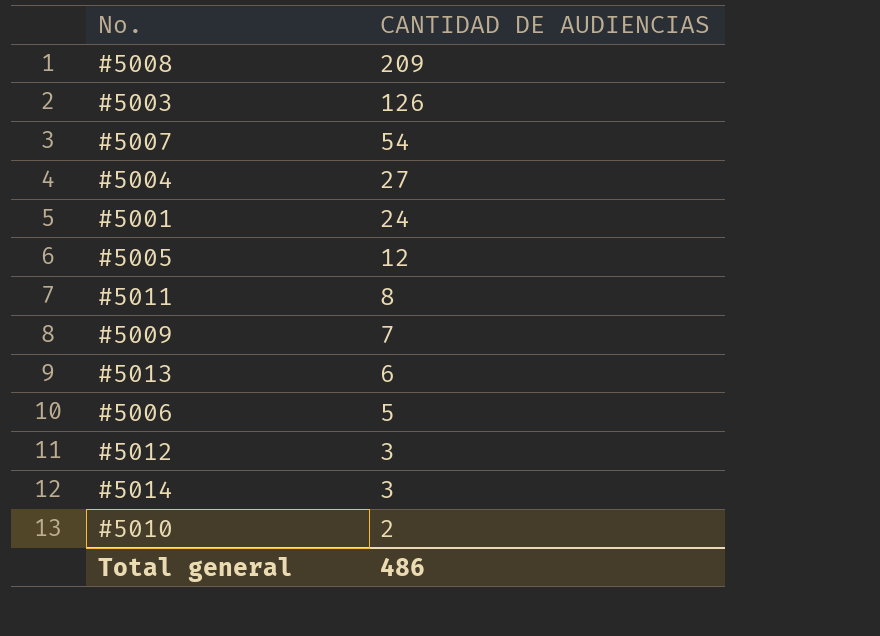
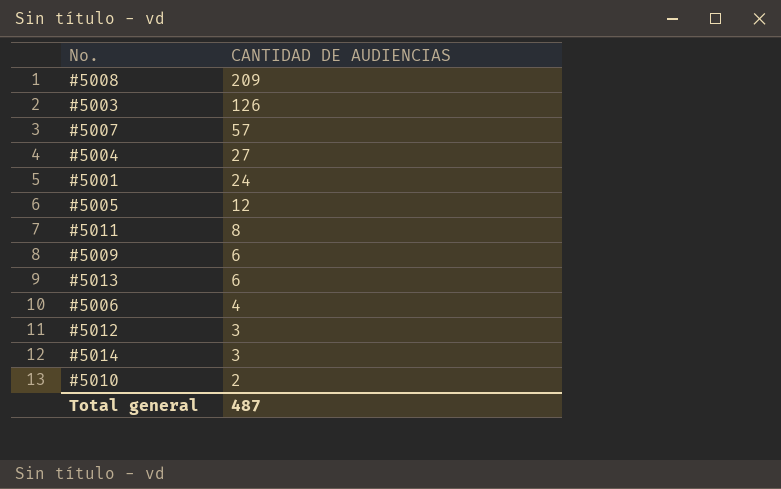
#5007 | CANTIDAD DE AUDIENCIAS: 54 -> 57
#5009 | CANTIDAD DE AUDIENCIAS: 7 -> 6
#5006 | CANTIDAD DE AUDIENCIAS: 5 -> 4
Total general | CANTIDAD DE AUDIENCIAS: 486 -> 487

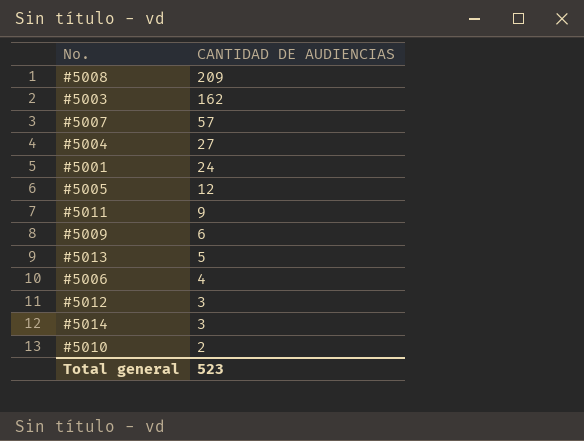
#5003 | CANTIDAD DE AUDIENCIAS: 126 -> 162
#5011 | CANTIDAD DE AUDIENCIAS: 8 -> 9
#5013 | CANTIDAD DE AUDIENCIAS: 6 -> 5
Total general | CANTIDAD DE AUDIENCIAS: 487 -> 523

